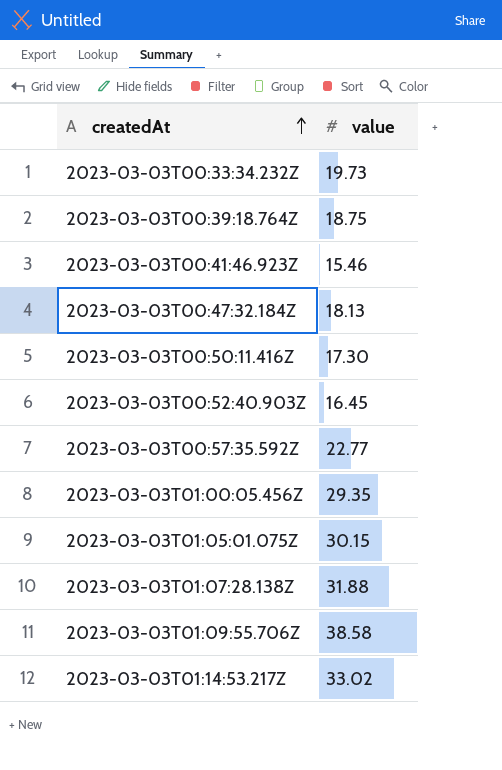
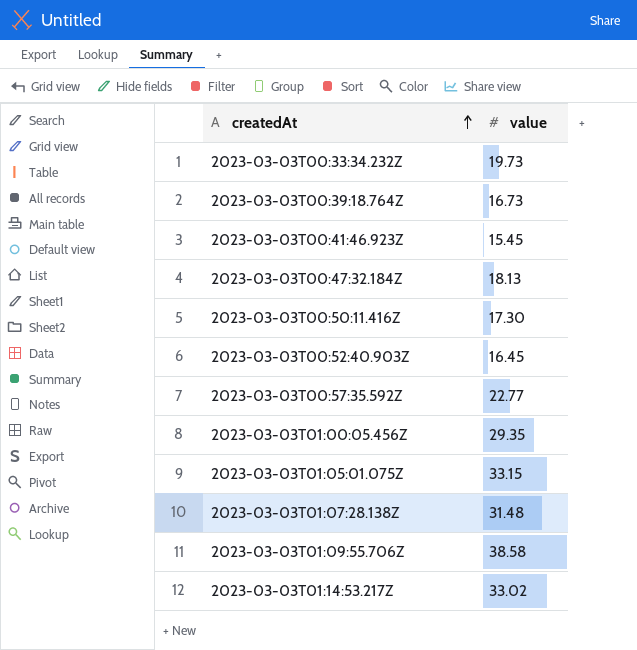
2023-03-03T00:39:18.764Z | value: 18.75 -> 16.73
2023-03-03T00:41:46.923Z | value: 15.46 -> 15.45
2023-03-03T01:05:01.075Z | value: 30.15 -> 33.15
2023-03-03T01:07:28.138Z | value: 31.88 -> 31.48

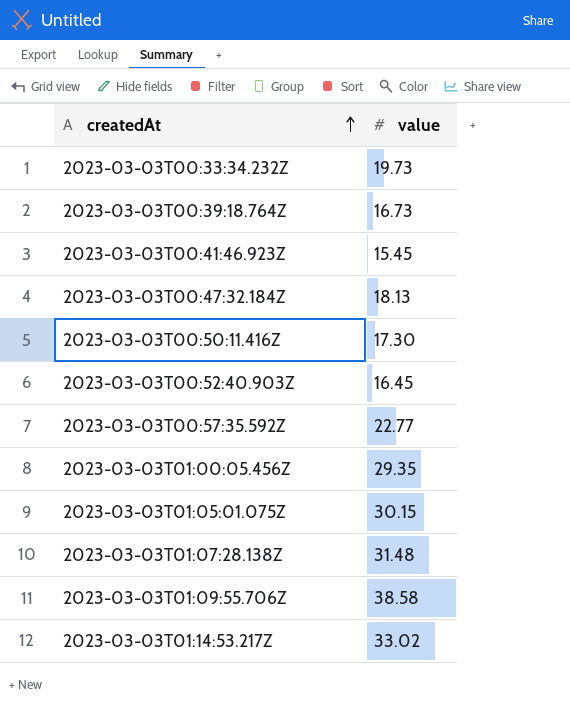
2023-03-03T01:05:01.075Z | value: 33.15 -> 30.15

